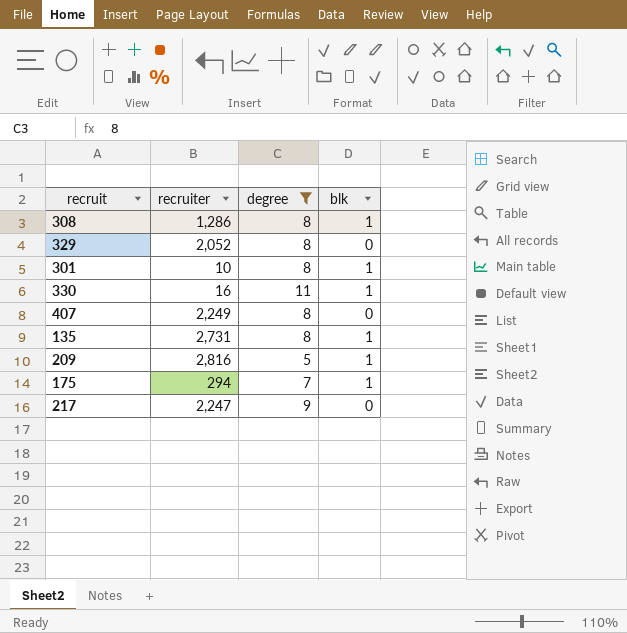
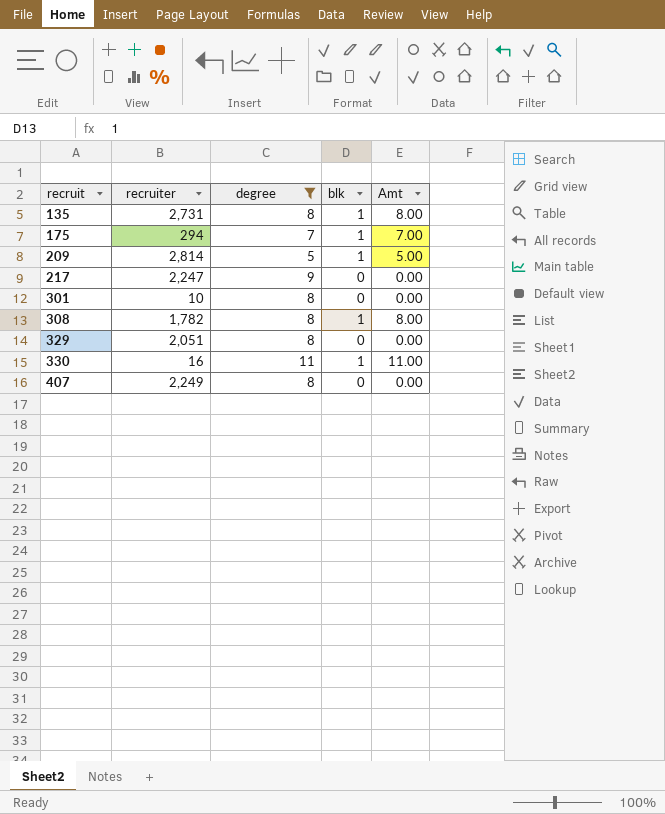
row order: none -> recruit ascending
column Amt | formula: none -> [degree] * [blk]
209 | recruiter: 2,816 -> 2,814
301 | blk: 1 -> 0
308 | recruiter: 1,286 -> 1,782
329 | recruiter: 2,052 -> 2,051

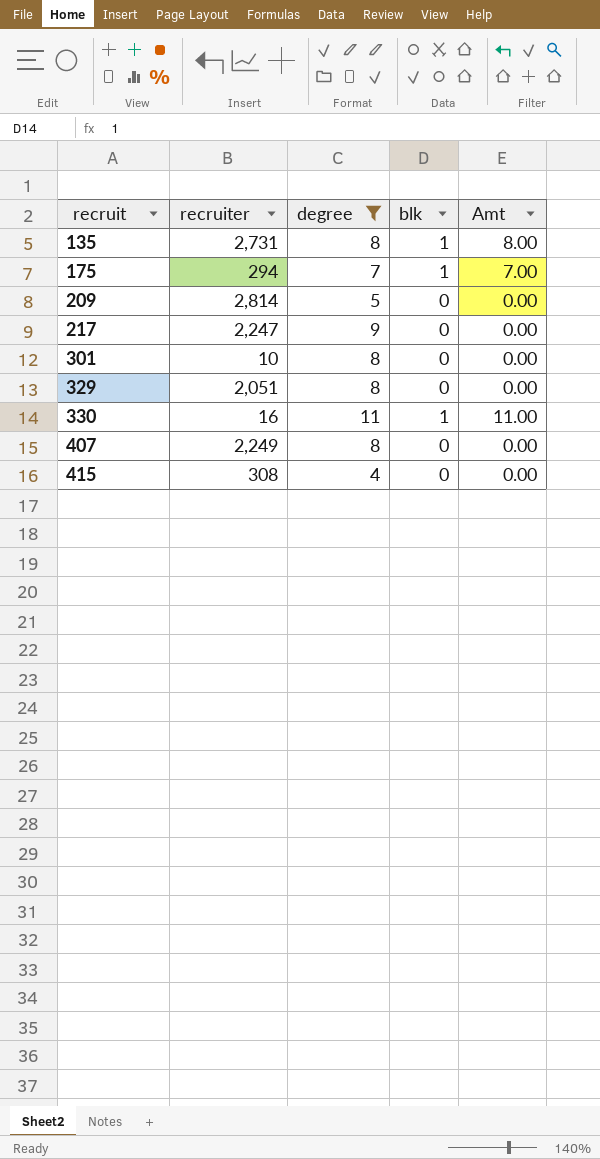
row 308: 1,782 | 8 | 1 | 8.00 -> none
209 | blk: 1 -> 0
209 | Amt: 5.00 -> 0.00
row 415: none -> 308 | 4 | 0 | 0.00

